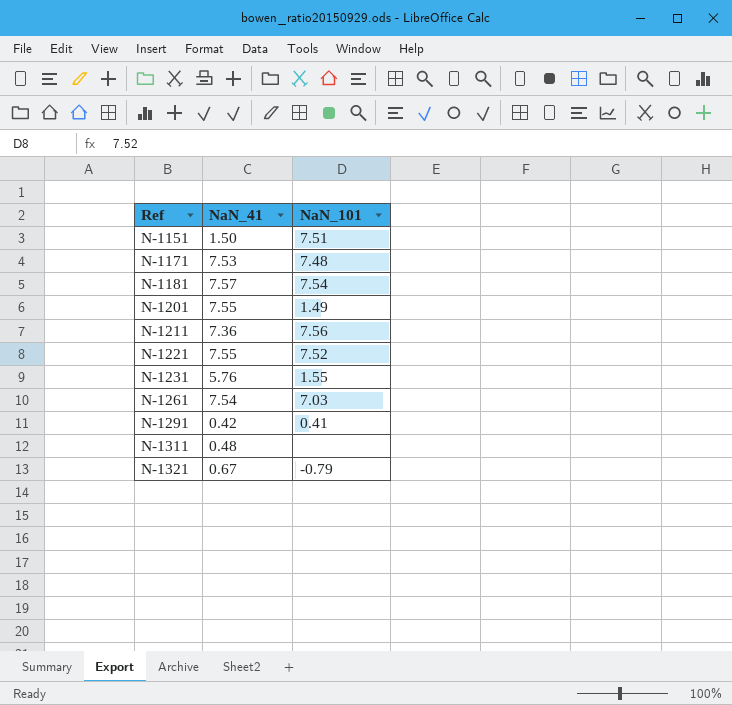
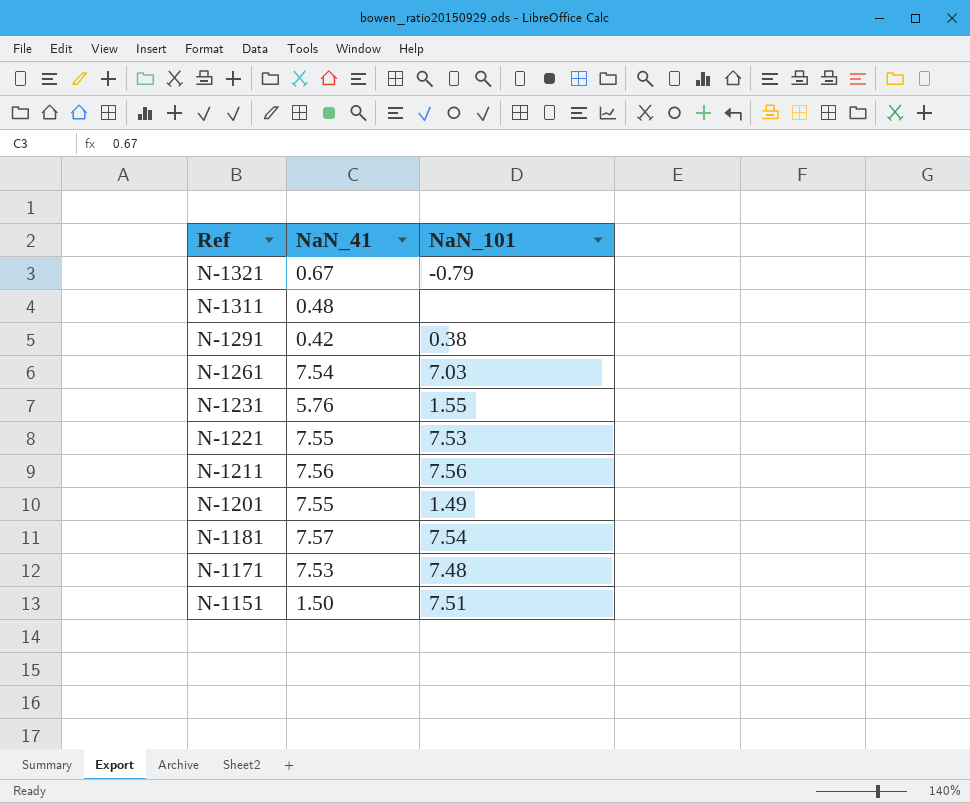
row order: Ref ascending -> Ref descending
N-1291 | NaN_101: 0.41 -> 0.38
N-1221 | NaN_101: 7.52 -> 7.53
N-1211 | NaN_41: 7.36 -> 7.56

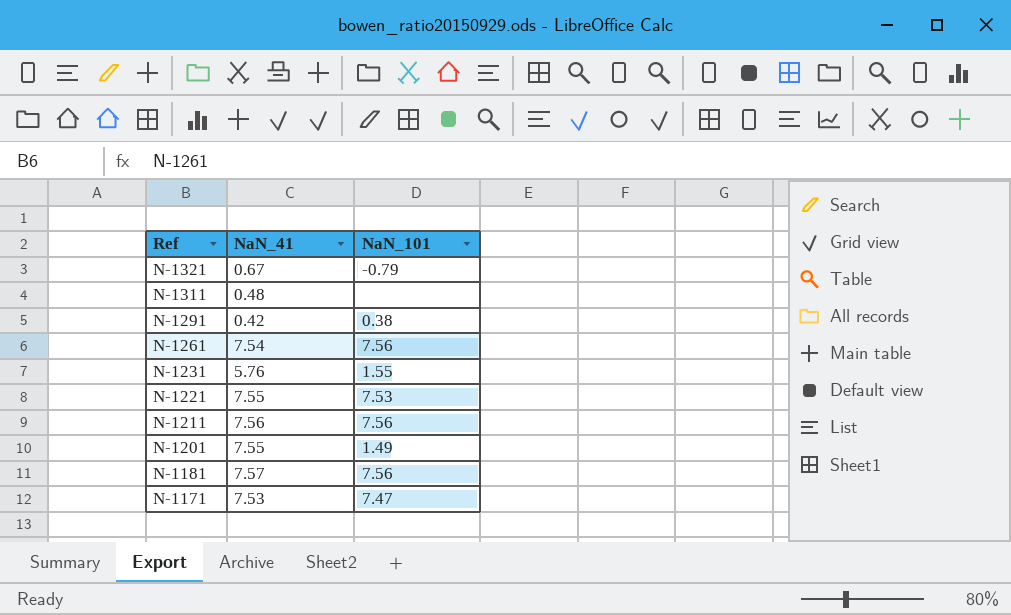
row N-1151: 1.50 | 7.51 -> none
N-1261 | NaN_101: 7.03 -> 7.56
N-1181 | NaN_101: 7.54 -> 7.56
N-1171 | NaN_101: 7.48 -> 7.47

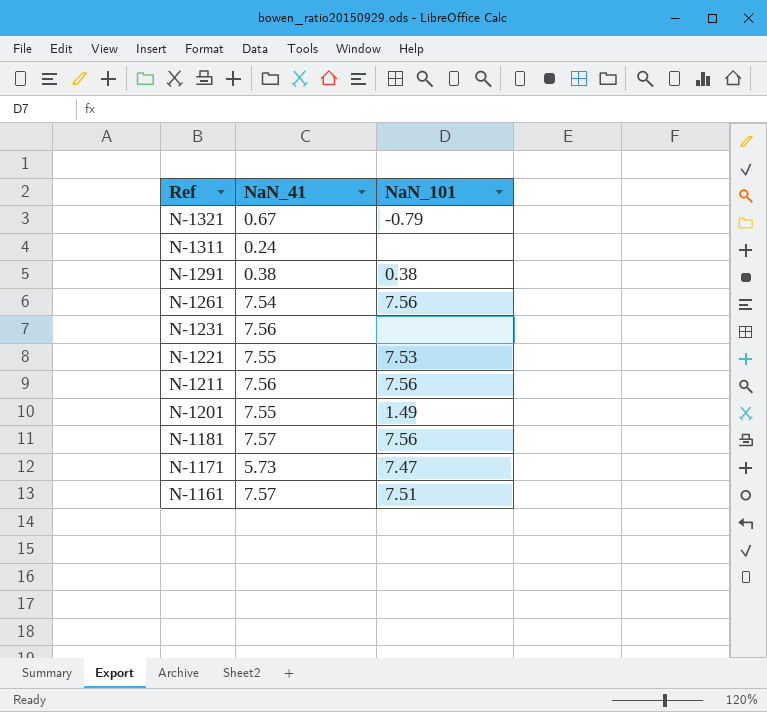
N-1311 | NaN_41: 0.48 -> 0.24
N-1291 | NaN_41: 0.42 -> 0.38
N-1231 | NaN_41: 5.76 -> 7.56
N-1231 | NaN_101: 1.55 -> none
N-1171 | NaN_41: 7.53 -> 5.73
row N-1161: none -> 7.57 | 7.51

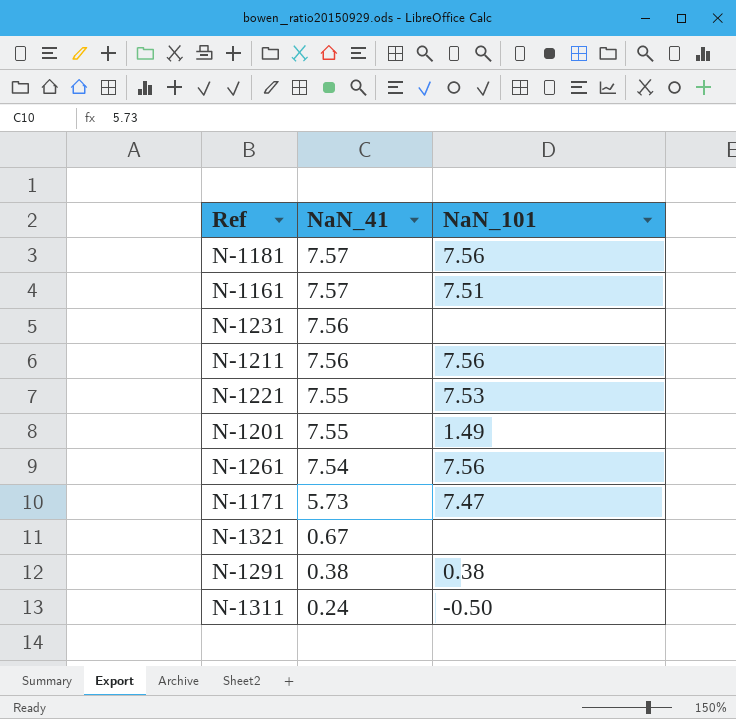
row order: Ref descending -> NaN_41 descending
N-1321 | NaN_101: -0.79 -> none
N-1311 | NaN_101: none -> -0.50

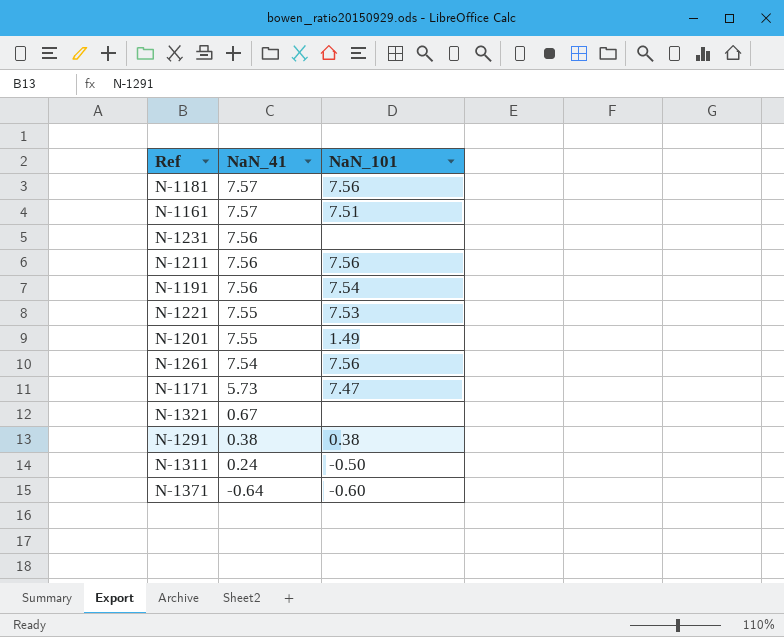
row N-1191: none -> 7.56 | 7.54
row N-1371: none -> -0.64 | -0.60

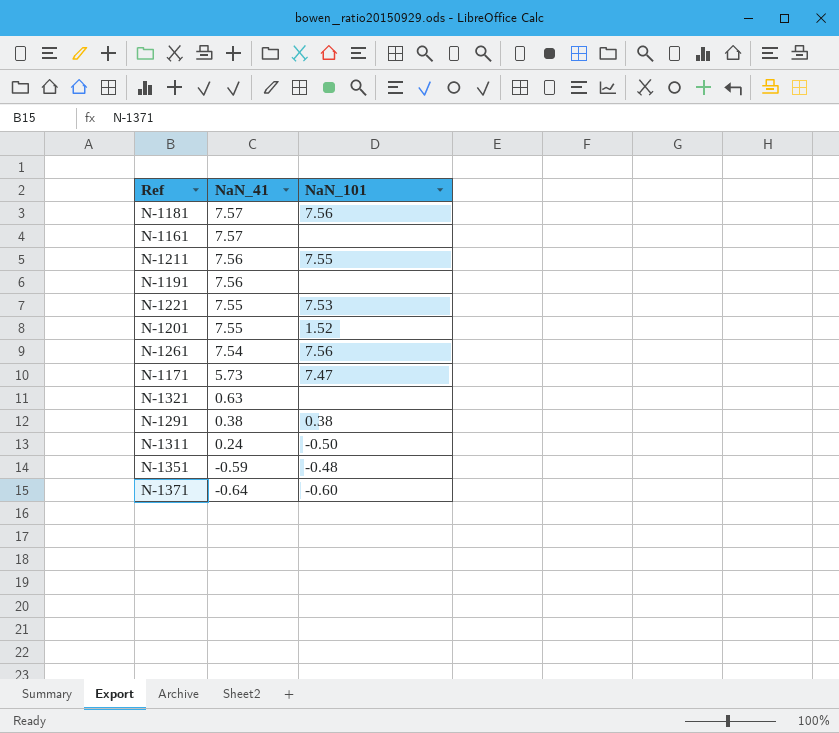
row N-1231: 7.56 | none -> none
N-1161 | NaN_101: 7.51 -> none
N-1211 | NaN_101: 7.56 -> 7.55
N-1191 | NaN_101: 7.54 -> none
N-1201 | NaN_101: 1.49 -> 1.52
N-1321 | NaN_41: 0.67 -> 0.63
row N-1351: none -> -0.59 | -0.48

